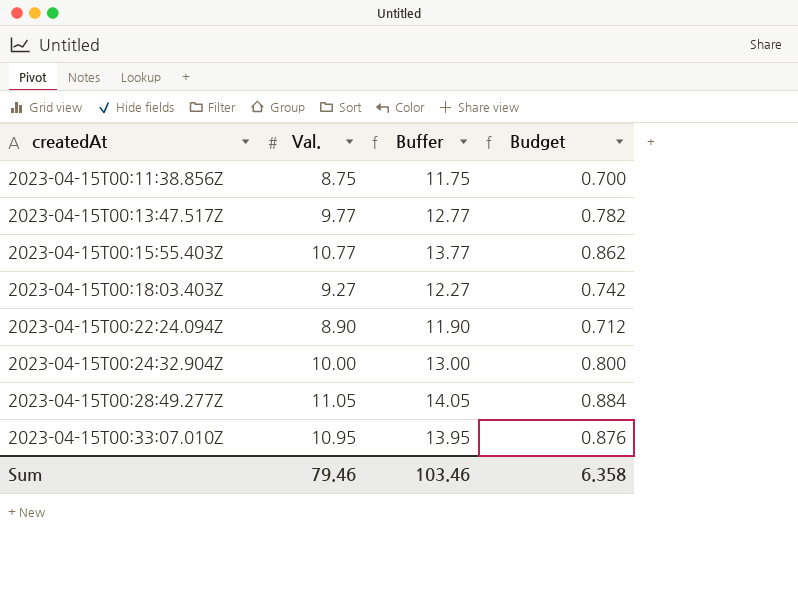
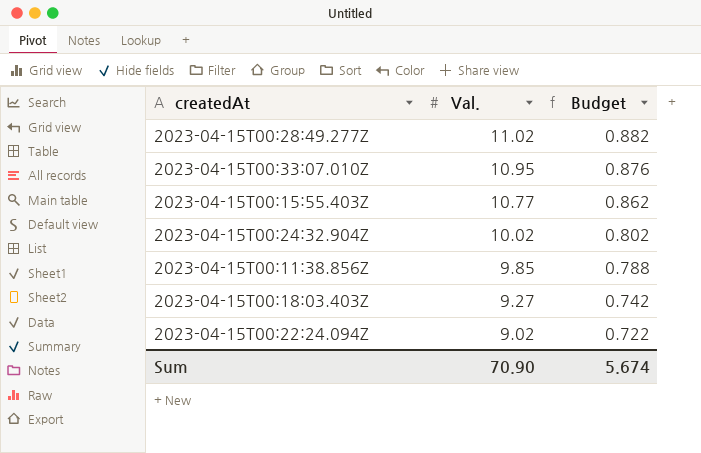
row order: createdAt ascending -> Val. descending
column Buffer | formula: [Val.] + 3 -> none
row 2023-04-15T00:13:47.517Z: 9.77 | 12.77 | 0.782 -> none
2023-04-15T00:28:49.277Z | Val.: 11.05 -> 11.02
2023-04-15T00:28:49.277Z | Budget: 0.884 -> 0.882
2023-04-15T00:24:32.904Z | Val.: 10.00 -> 10.02
2023-04-15T00:24:32.904Z | Budget: 0.800 -> 0.802
2023-04-15T00:11:38.856Z | Val.: 8.75 -> 9.85
2023-04-15T00:11:38.856Z | Budget: 0.700 -> 0.788
2023-04-15T00:22:24.094Z | Val.: 8.90 -> 9.02
2023-04-15T00:22:24.094Z | Budget: 0.712 -> 0.722
Sum | Val.: 79.46 -> 70.90
Sum | Budget: 6.358 -> 5.674

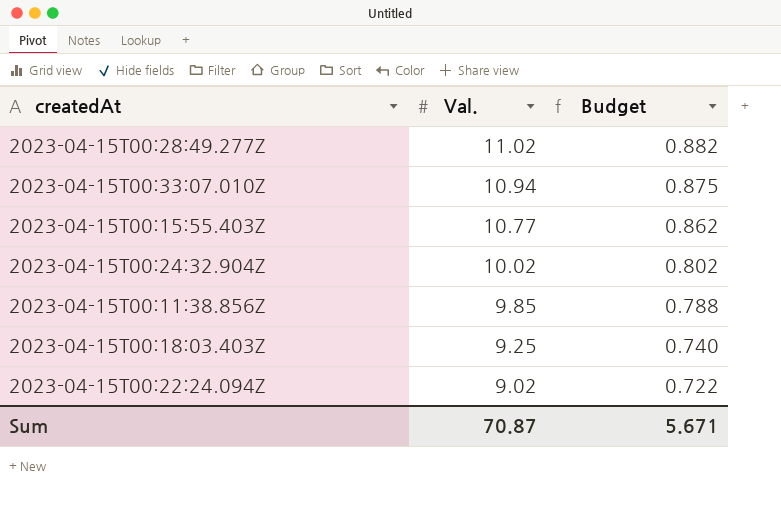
2023-04-15T00:33:07.010Z | Val.: 10.95 -> 10.94
2023-04-15T00:33:07.010Z | Budget: 0.876 -> 0.875
2023-04-15T00:18:03.403Z | Val.: 9.27 -> 9.25
2023-04-15T00:18:03.403Z | Budget: 0.742 -> 0.740
Sum | Val.: 70.90 -> 70.87
Sum | Budget: 5.674 -> 5.671

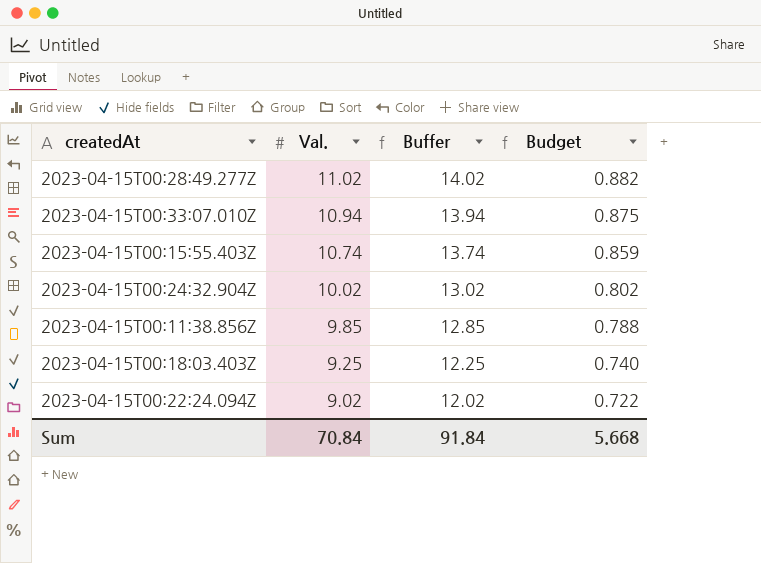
column Buffer | formula: none -> [Val.] + 3
2023-04-15T00:15:55.403Z | Val.: 10.77 -> 10.74
2023-04-15T00:15:55.403Z | Budget: 0.862 -> 0.859
Sum | Val.: 70.87 -> 70.84
Sum | Budget: 5.671 -> 5.668

